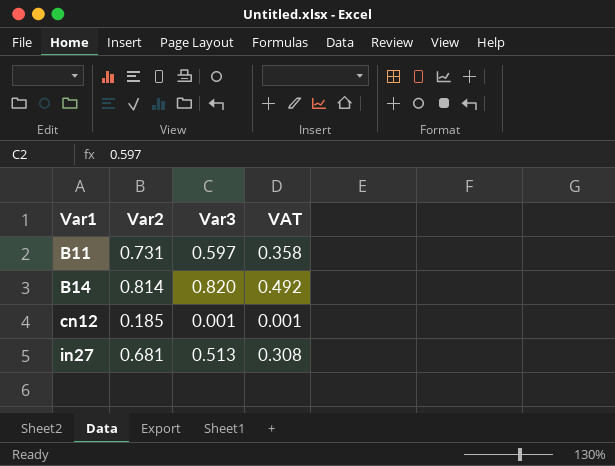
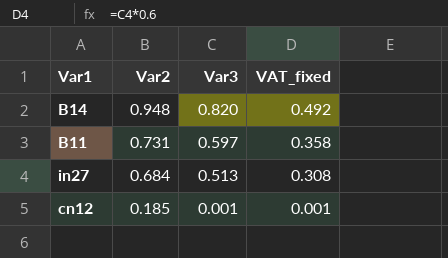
row order: Var1 ascending -> Var2 descending
column name: VAT -> VAT_fixed
B14 | Var2: 0.814 -> 0.948
in27 | Var2: 0.681 -> 0.684

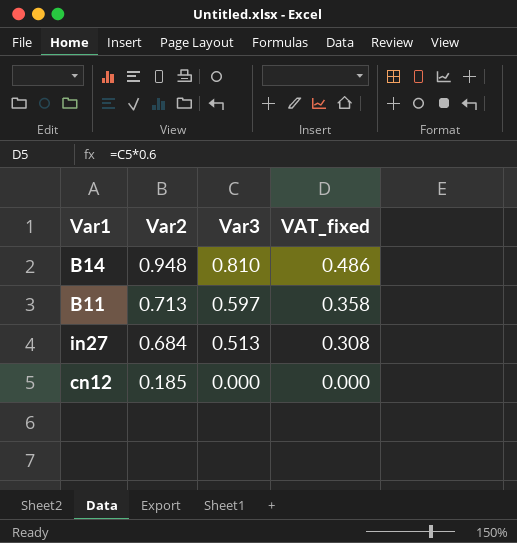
B14 | Var3: 0.820 -> 0.810
B14 | VAT_fixed: 0.492 -> 0.486
B11 | Var2: 0.731 -> 0.713
cn12 | Var3: 0.001 -> 0.000
cn12 | VAT_fixed: 0.001 -> 0.000

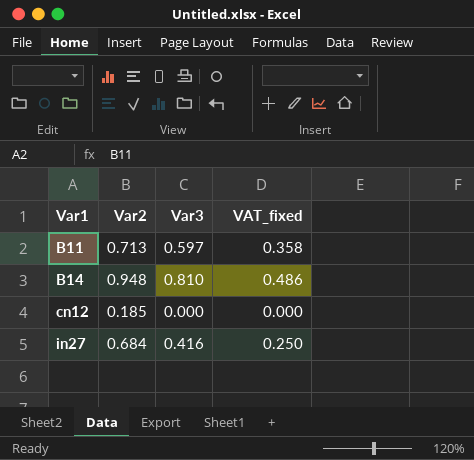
row order: Var2 descending -> Var1 ascending
in27 | Var3: 0.513 -> 0.416
in27 | VAT_fixed: 0.308 -> 0.250

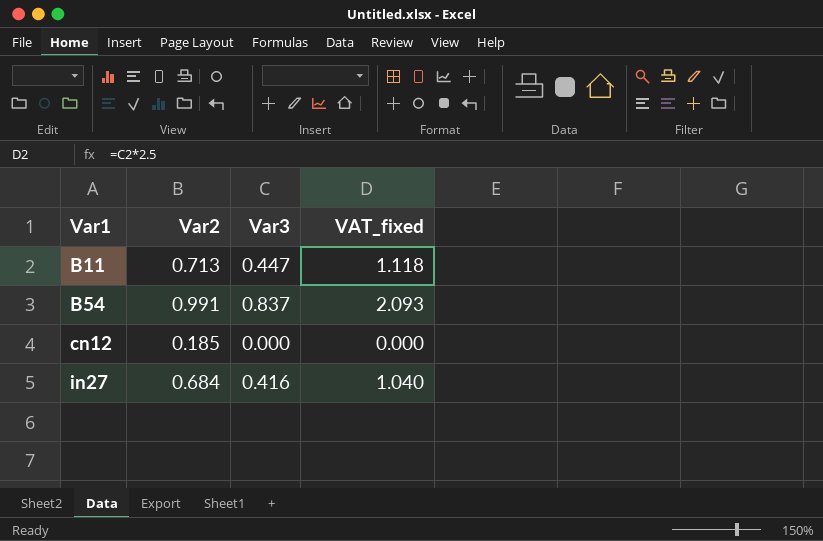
column VAT_fixed | formula: [Var3] * 0.6 -> [Var3] * 2.5
row B14: 0.948 | 0.810 | 0.486 -> none
B11 | Var3: 0.597 -> 0.447
row B54: none -> 0.991 | 0.837 | 2.093

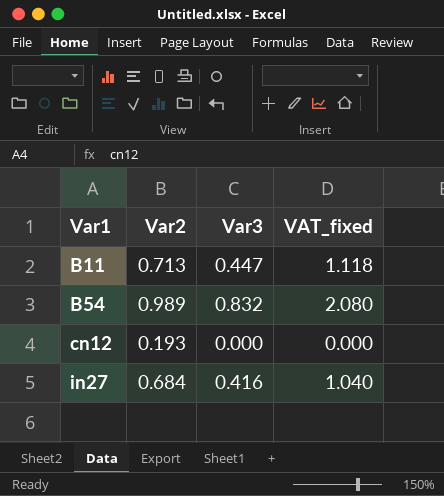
B54 | Var2: 0.991 -> 0.989
B54 | Var3: 0.837 -> 0.832
B54 | VAT_fixed: 2.093 -> 2.080
cn12 | Var2: 0.185 -> 0.193

